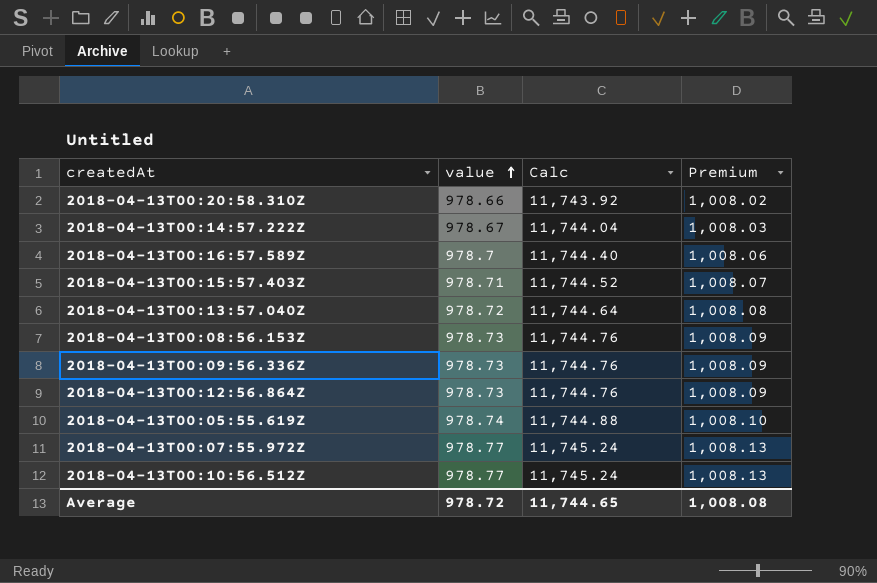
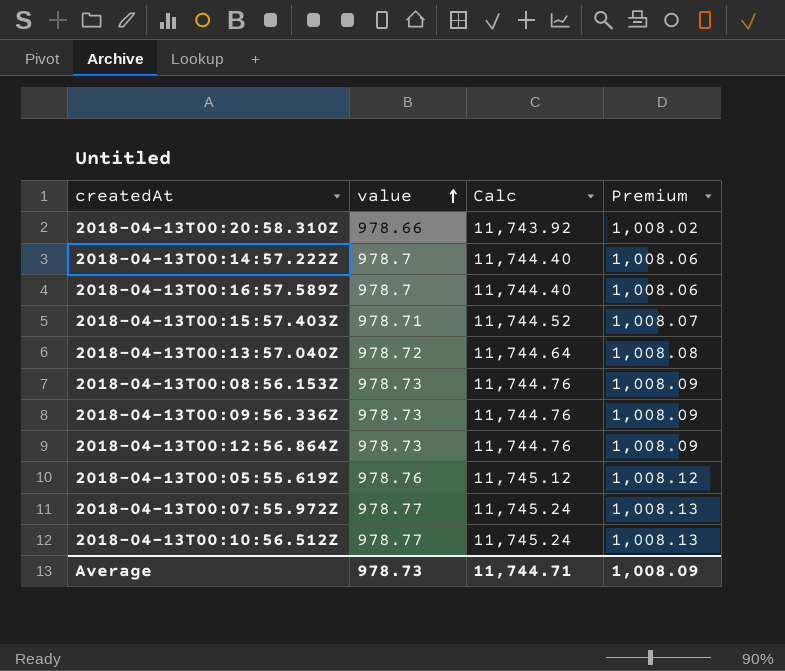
2018-04-13T00:14:57.222Z | value: 978.67 -> 978.7
2018-04-13T00:14:57.222Z | Calc: 11,744.04 -> 11,744.40
2018-04-13T00:14:57.222Z | Premium: 1,008.03 -> 1,008.06
2018-04-13T00:05:55.619Z | value: 978.74 -> 978.76
2018-04-13T00:05:55.619Z | Calc: 11,744.88 -> 11,745.12
2018-04-13T00:05:55.619Z | Premium: 1,008.10 -> 1,008.12
Average | value: 978.72 -> 978.73
Average | Calc: 11,744.65 -> 11,744.71
Average | Premium: 1,008.08 -> 1,008.09

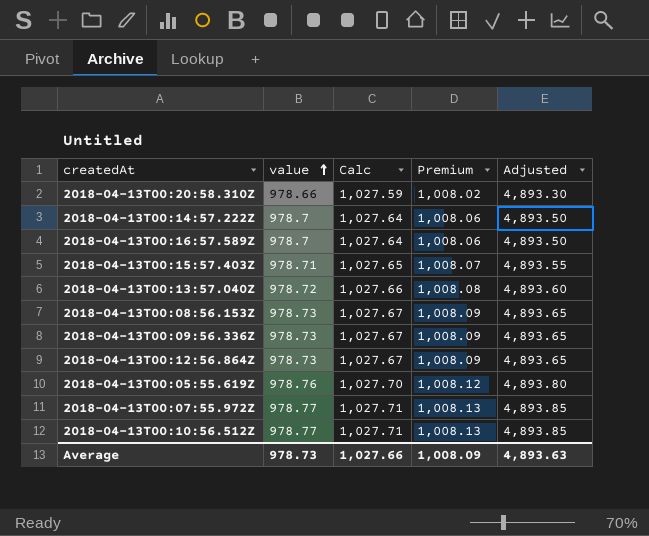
column Calc | formula: [value] * 12 -> [value] * 1.05
column Adjusted | formula: none -> [value] * 5
Average | Calc: 11,744.71 -> 1,027.66

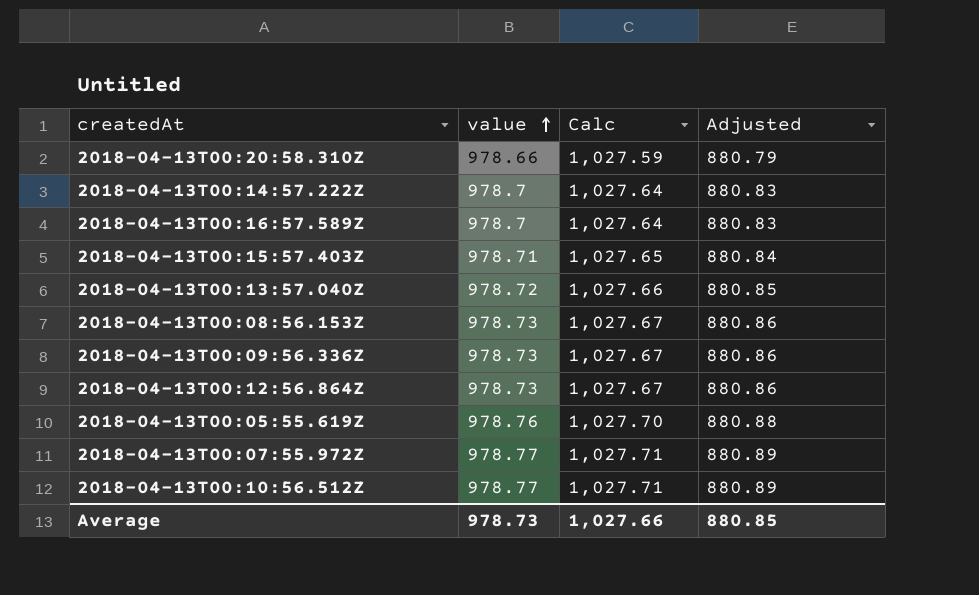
column Premium | formula: [value] * 1.03 -> none
column Adjusted | formula: [value] * 5 -> [value] * 0.9
Average | Adjusted: 4,893.63 -> 880.85

